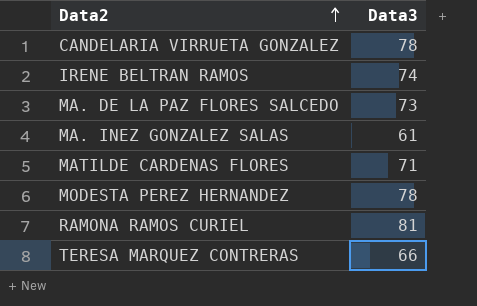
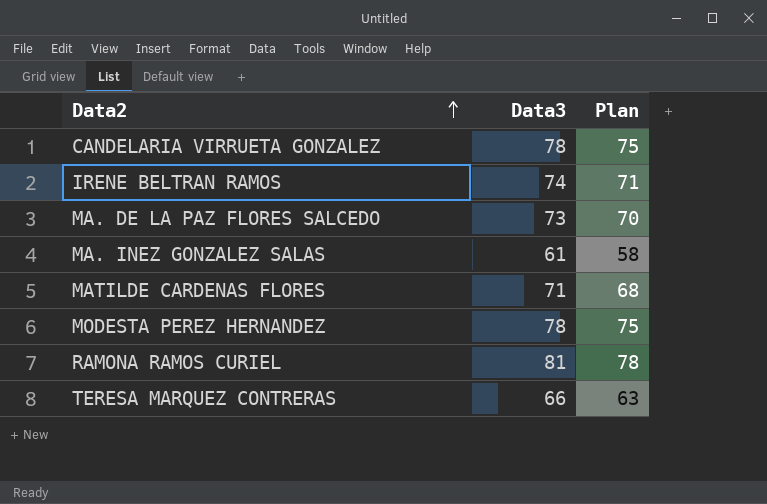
column Plan | formula: none -> [Data3] - 3

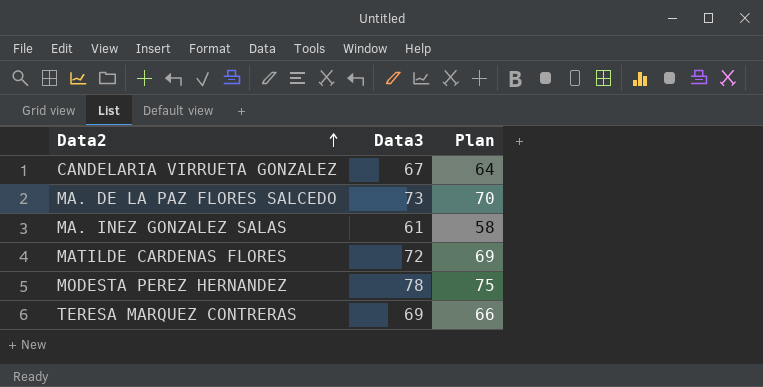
row IRENE BELTRAN RAMOS: 74 | 71 -> none
row RAMONA RAMOS CURIEL: 81 | 78 -> none
CANDELARIA VIRRUETA GONZALEZ | Data3: 78 -> 67
CANDELARIA VIRRUETA GONZALEZ | Plan: 75 -> 64
MATILDE CARDENAS FLORES | Data3: 71 -> 72
MATILDE CARDENAS FLORES | Plan: 68 -> 69
TERESA MARQUEZ CONTRERAS | Data3: 66 -> 69
TERESA MARQUEZ CONTRERAS | Plan: 63 -> 66

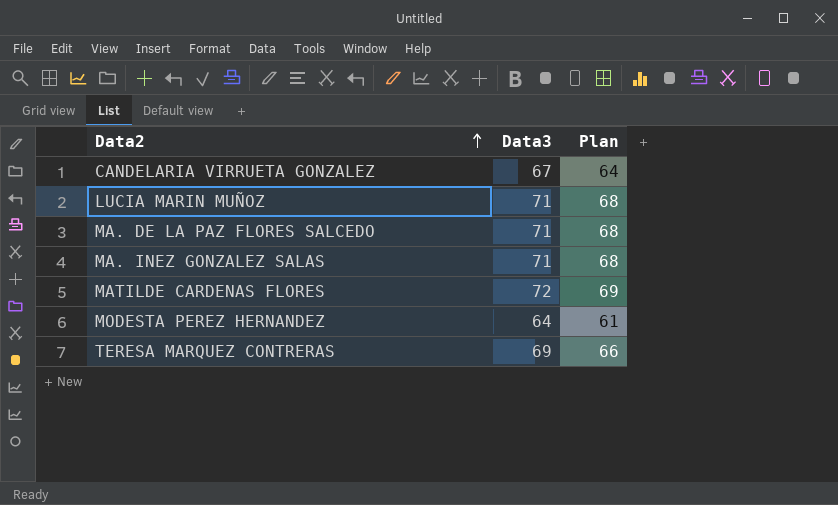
row LUCIA MARIN MUÑOZ: none -> 71 | 68
MA. DE LA PAZ FLORES SALCEDO | Data3: 73 -> 71
MA. DE LA PAZ FLORES SALCEDO | Plan: 70 -> 68
MA. INEZ GONZALEZ SALAS | Data3: 61 -> 71
MA. INEZ GONZALEZ SALAS | Plan: 58 -> 68
MODESTA PEREZ HERNANDEZ | Data3: 78 -> 64
MODESTA PEREZ HERNANDEZ | Plan: 75 -> 61

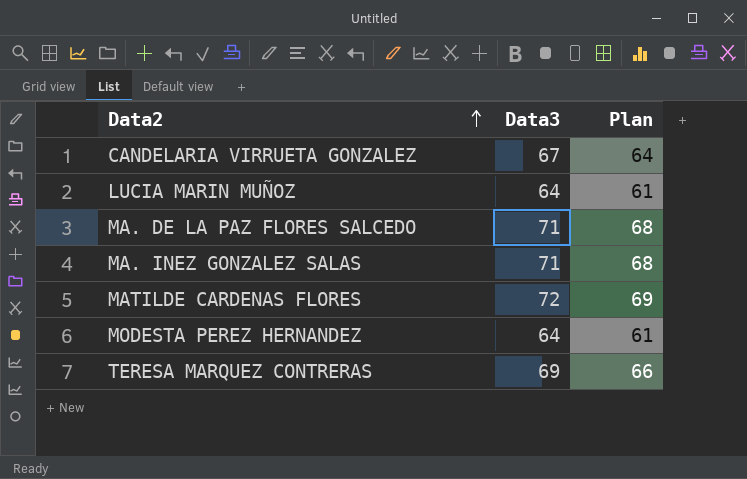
LUCIA MARIN MUÑOZ | Data3: 71 -> 64
LUCIA MARIN MUÑOZ | Plan: 68 -> 61

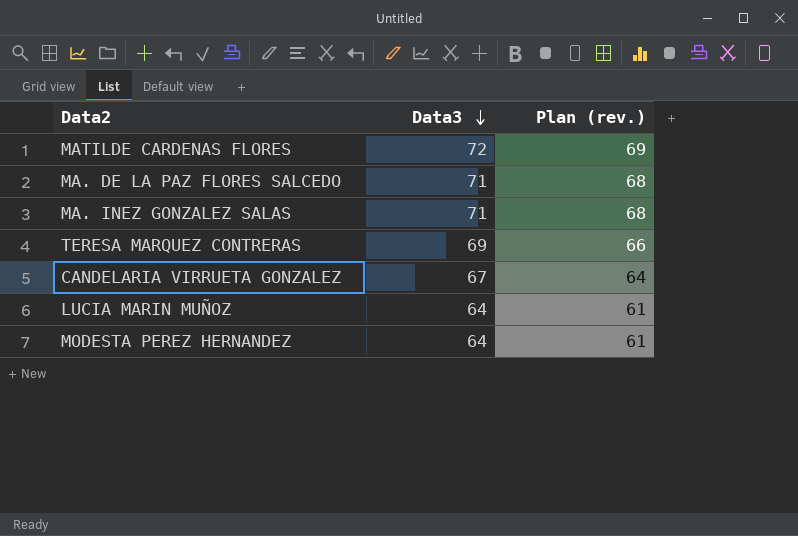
row order: Data2 ascending -> Data3 descending
column name: Plan -> Plan (rev.)

